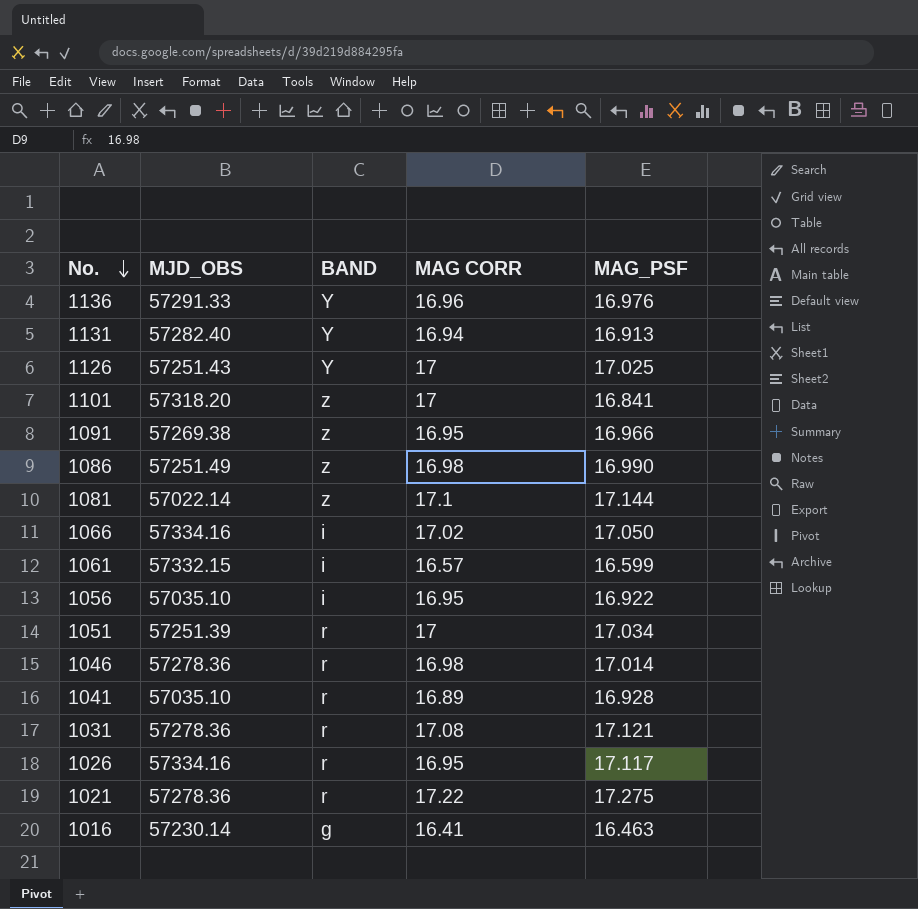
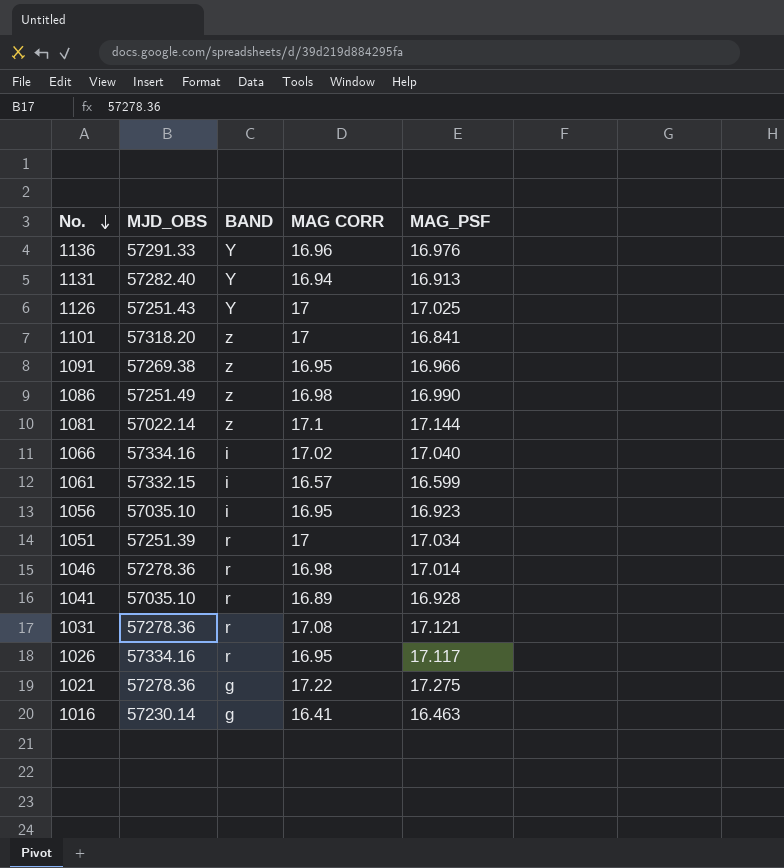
1066 | MAG_PSF: 17.050 -> 17.040
1056 | MAG_PSF: 16.922 -> 16.923
1021 | BAND: r -> g

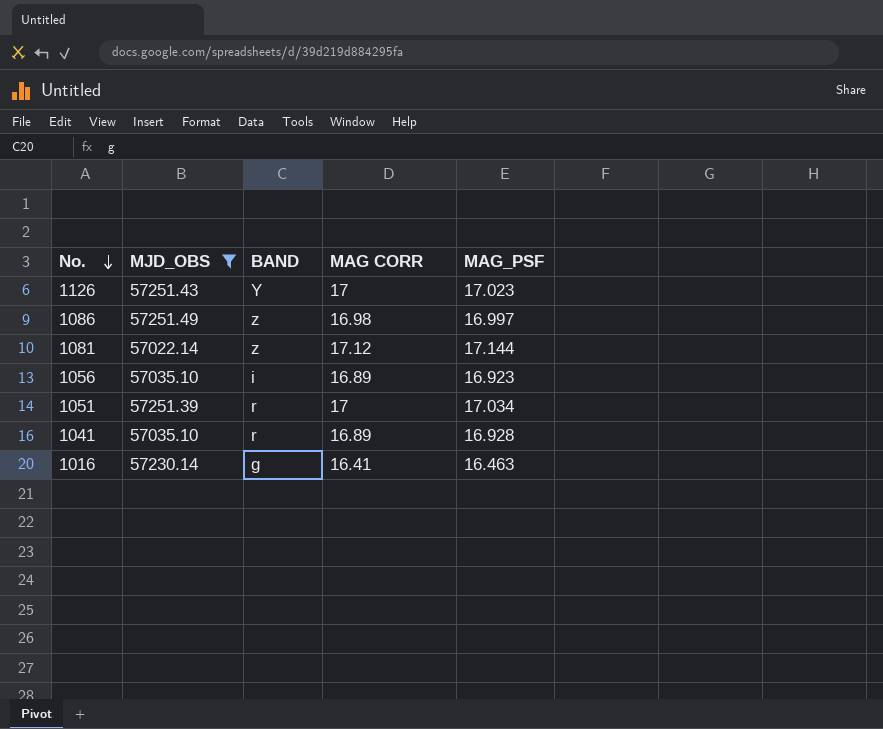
filter: none -> MJD_OBS <= 57251.49
1126 | MAG_PSF: 17.025 -> 17.023
1086 | MAG_PSF: 16.990 -> 16.997
1081 | MAG CORR: 17.1 -> 17.12
1056 | MAG CORR: 16.95 -> 16.89

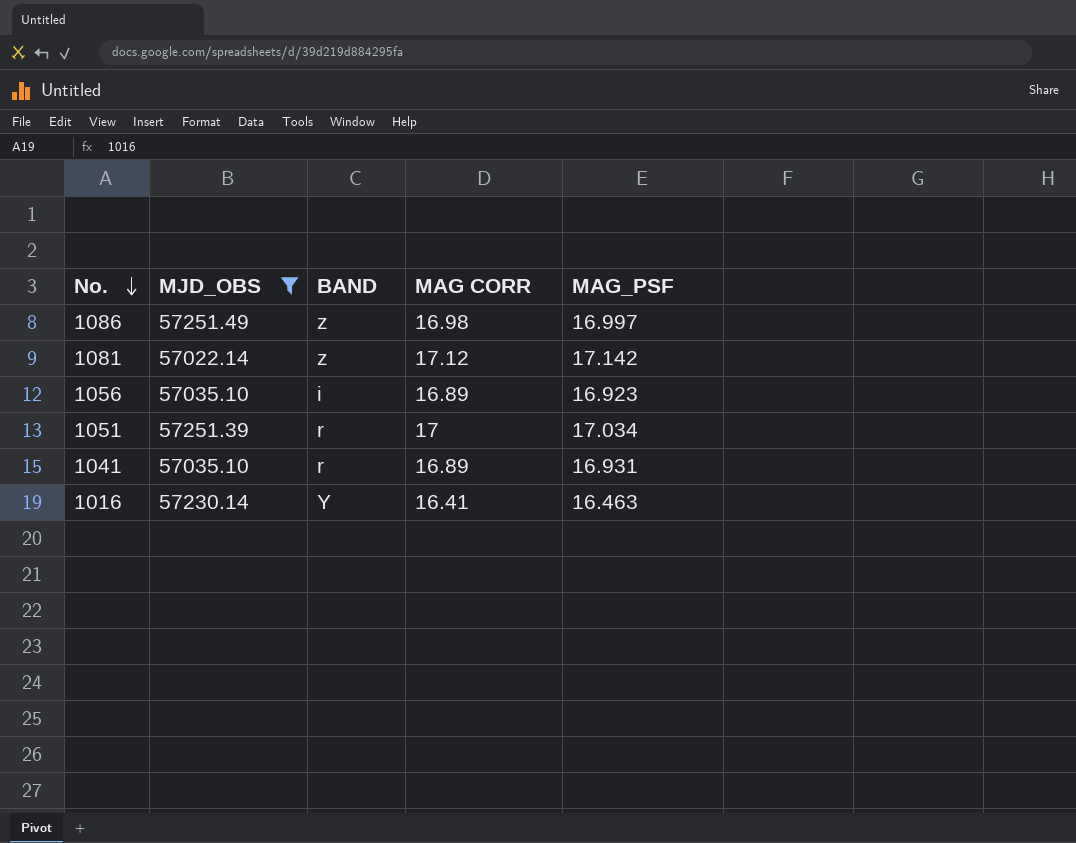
row 1126: 57251.43 | Y | 17 | 17.023 -> none
1081 | MAG_PSF: 17.144 -> 17.142
1041 | MAG_PSF: 16.928 -> 16.931
1016 | BAND: g -> Y

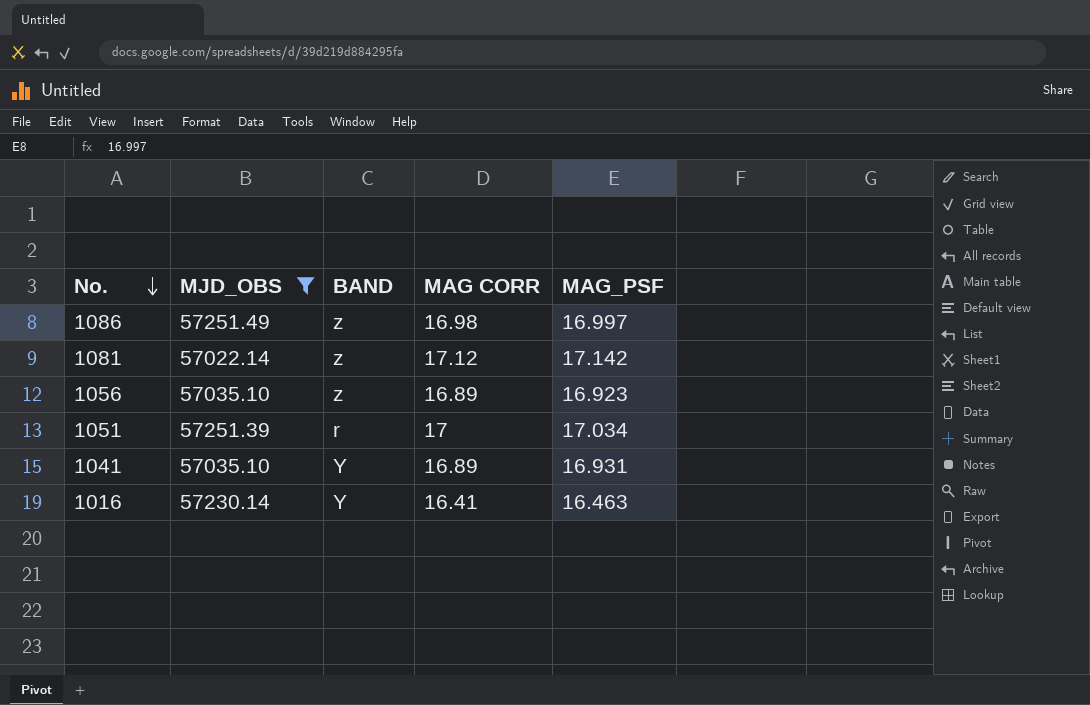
1056 | BAND: i -> z
1041 | BAND: r -> Y

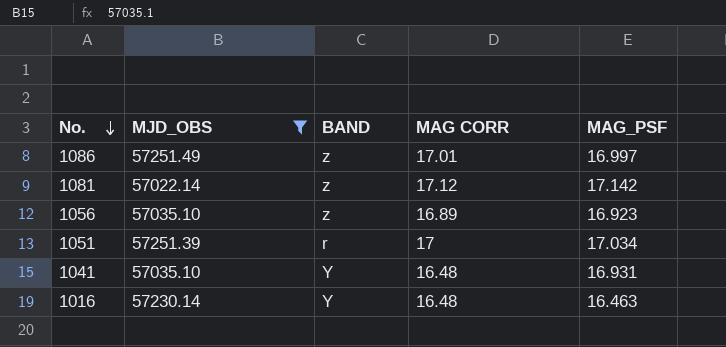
1086 | MAG CORR: 16.98 -> 17.01
1041 | MAG CORR: 16.89 -> 16.48
1016 | MAG CORR: 16.41 -> 16.48

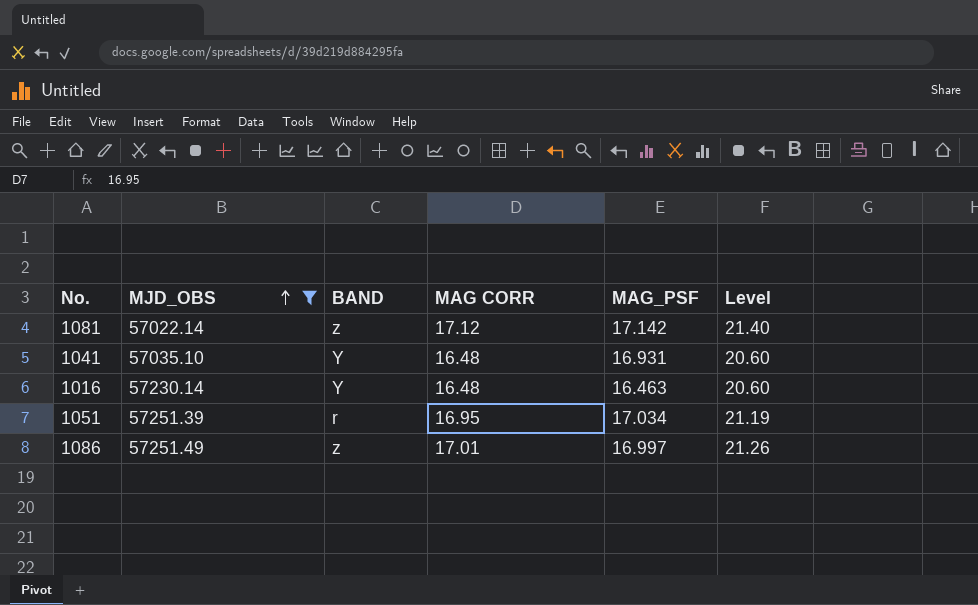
row order: No. descending -> MJD_OBS ascending
column Level | formula: none -> [MAG CORR] * 1.25
row 1056: 57035.10 | z | 16.89 | 16.923 -> none
1051 | MAG CORR: 17 -> 16.95

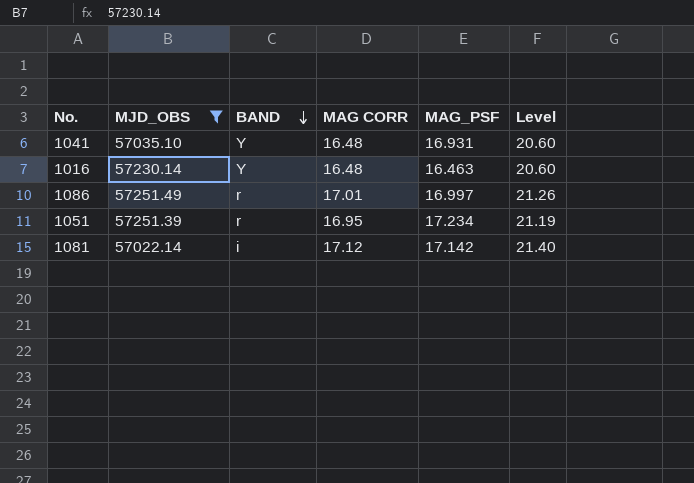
row order: MJD_OBS ascending -> BAND descending
1086 | BAND: z -> r
1051 | MAG_PSF: 17.034 -> 17.234
1081 | BAND: z -> i

